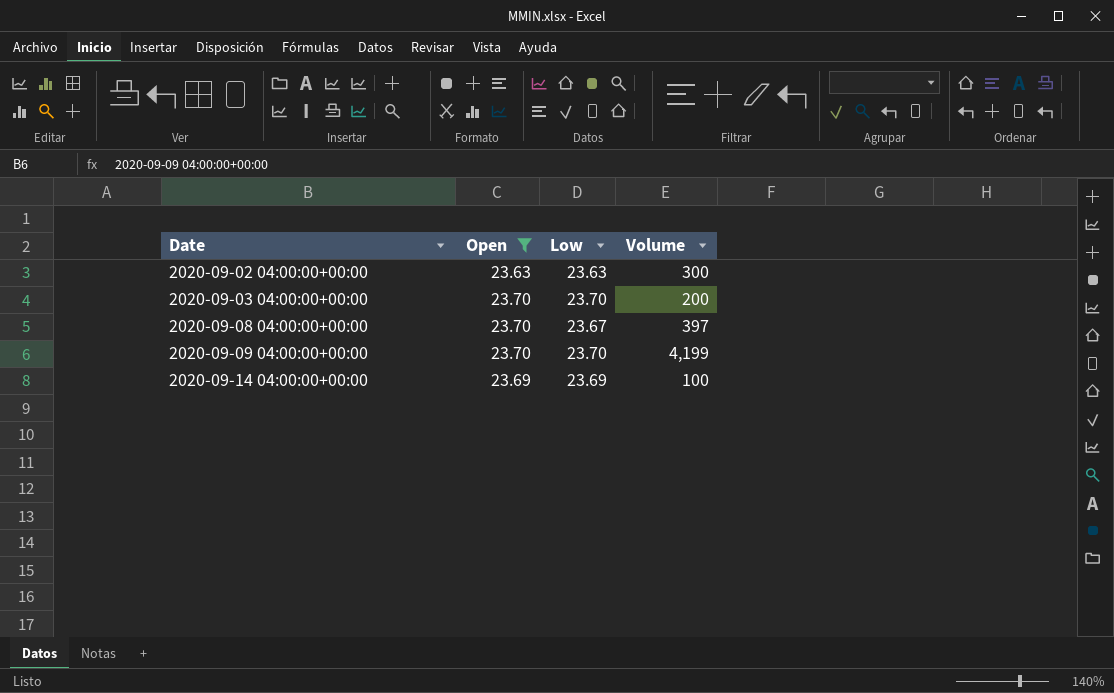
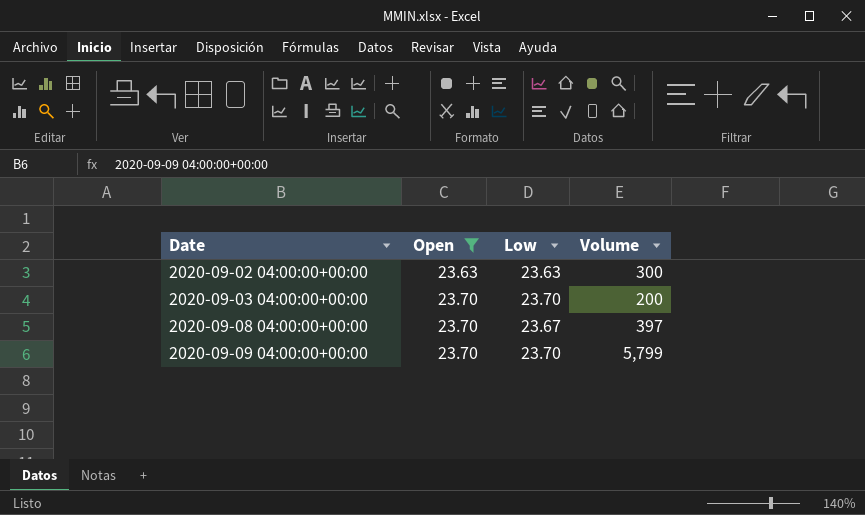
row 2020-09-14 04:00:00+00:00: 23.69 | 23.69 | 100 -> none
2020-09-09 04:00:00+00:00 | Volume: 4,199 -> 5,799

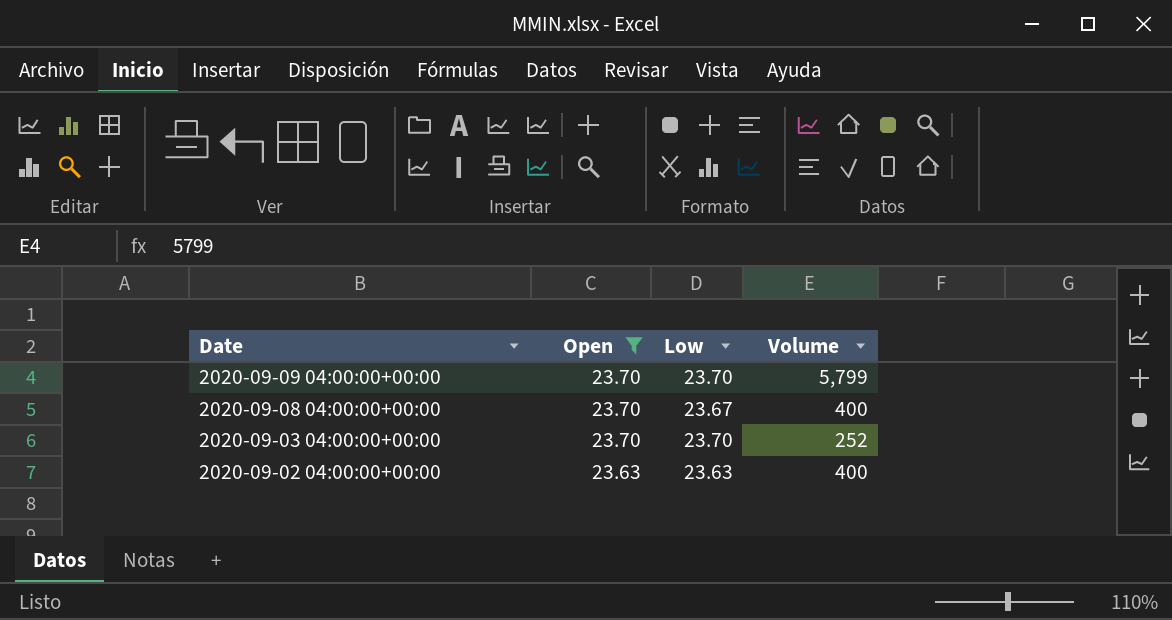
row order: Date ascending -> Date descending
2020-09-08 04:00:00+00:00 | Volume: 397 -> 400
2020-09-03 04:00:00+00:00 | Volume: 200 -> 252
2020-09-02 04:00:00+00:00 | Volume: 300 -> 400

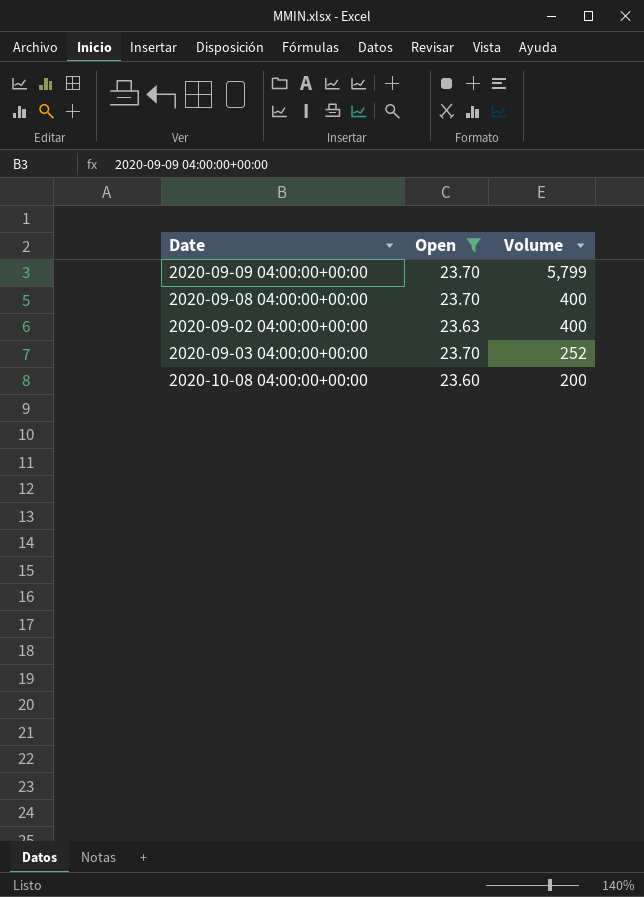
row order: Date descending -> Volume descending
column Low | position: 3 -> none
row 2020-10-08 04:00:00+00:00: none -> 23.60 | 200

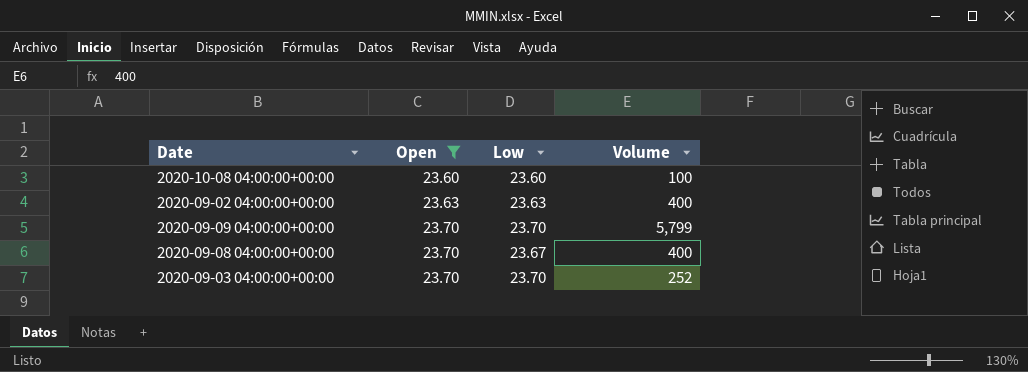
row order: Volume descending -> Open ascending
column Low | position: none -> 3
2020-10-08 04:00:00+00:00 | Volume: 200 -> 100

